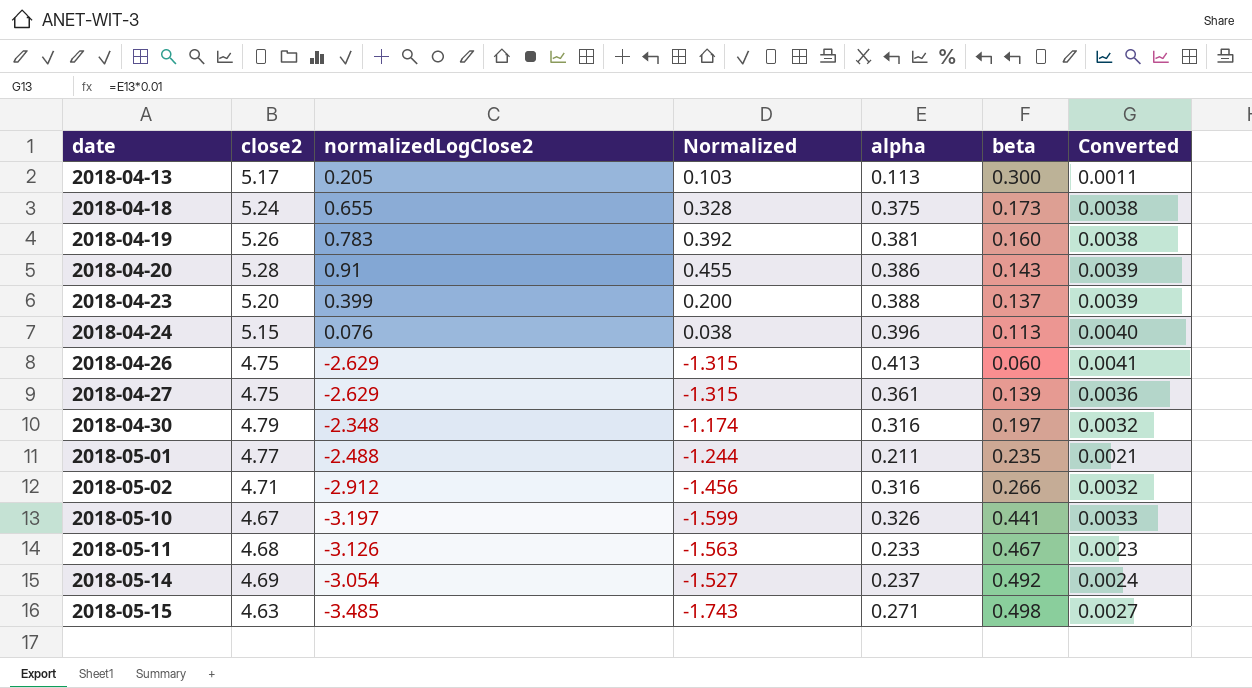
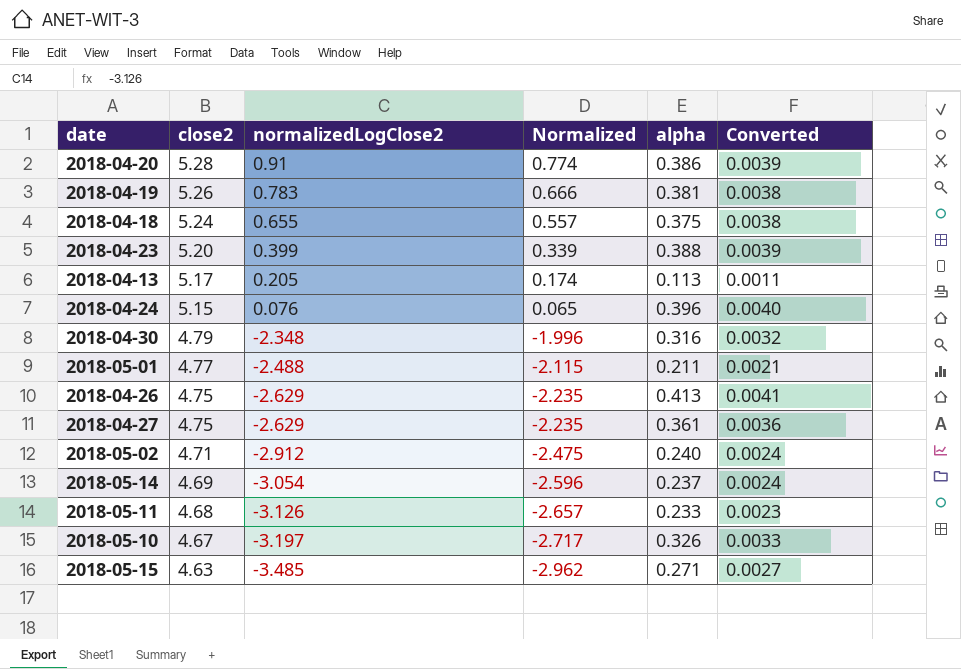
row order: date ascending -> close2 descending
column beta | position: 6 -> none
column Normalized | formula: [normalizedLogClose2] * 0.5 -> [normalizedLogClose2] * 0.85
2018-05-02 | alpha: 0.316 -> 0.240
2018-05-02 | Converted: 0.0032 -> 0.0024

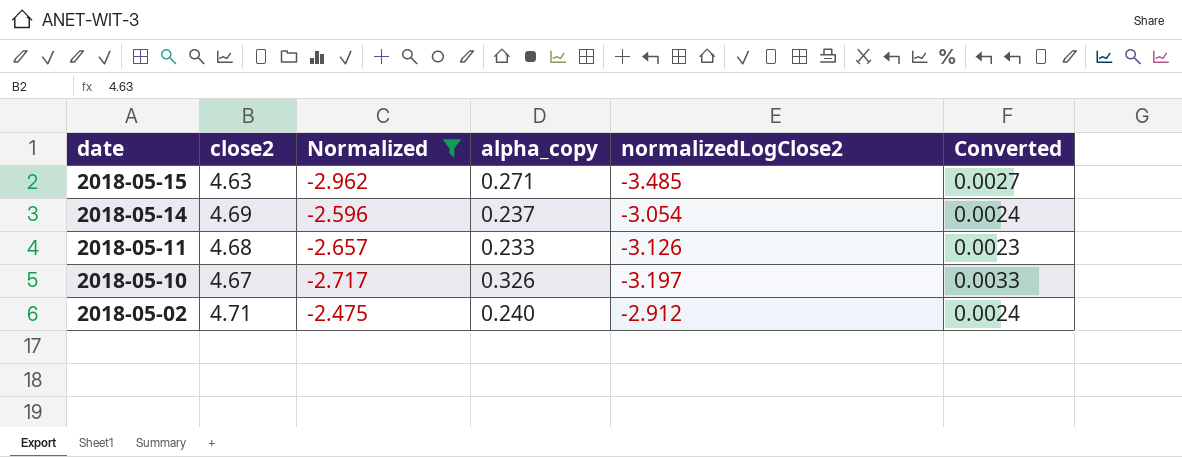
filter: none -> Normalized <= -2.475
row order: close2 descending -> date descending
column name: alpha -> alpha_copy
column normalizedLogClose2 | position: 3 -> 5

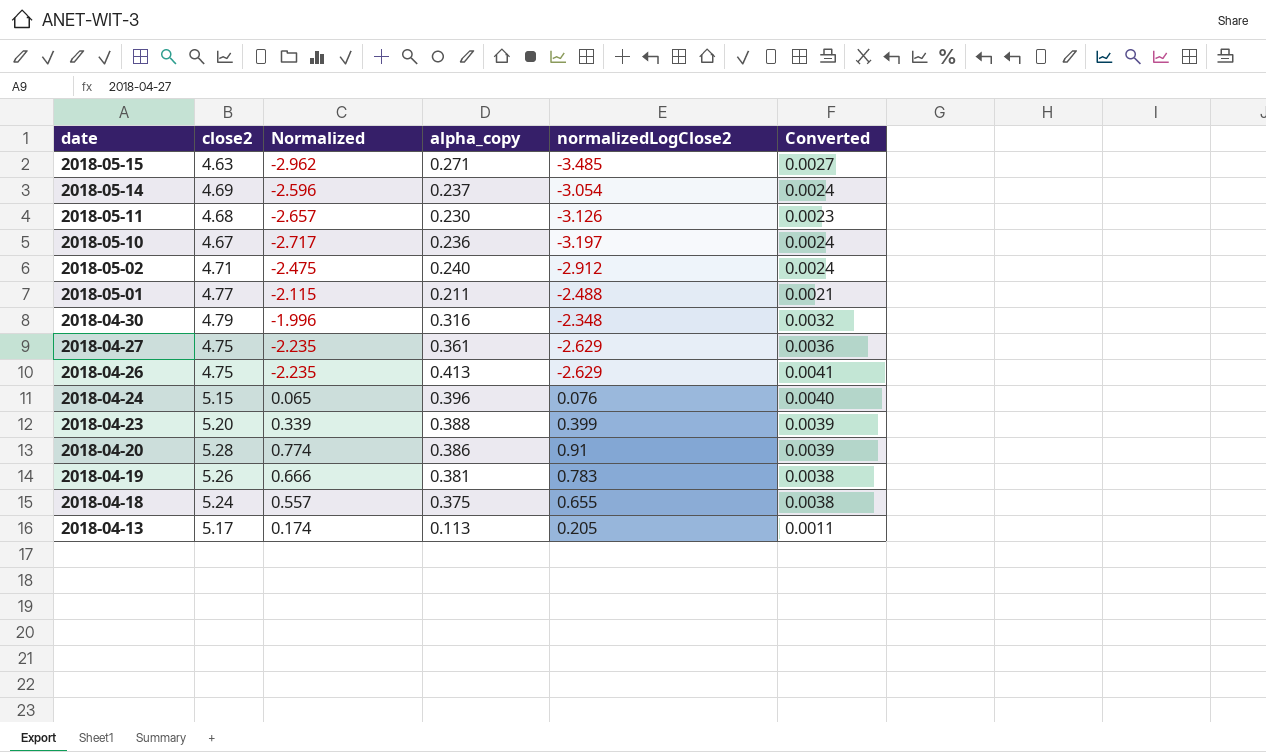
filter: Normalized <= -2.475 -> none
2018-05-11 | alpha_copy: 0.233 -> 0.230
2018-05-10 | alpha_copy: 0.326 -> 0.236
2018-05-10 | Converted: 0.0033 -> 0.0024

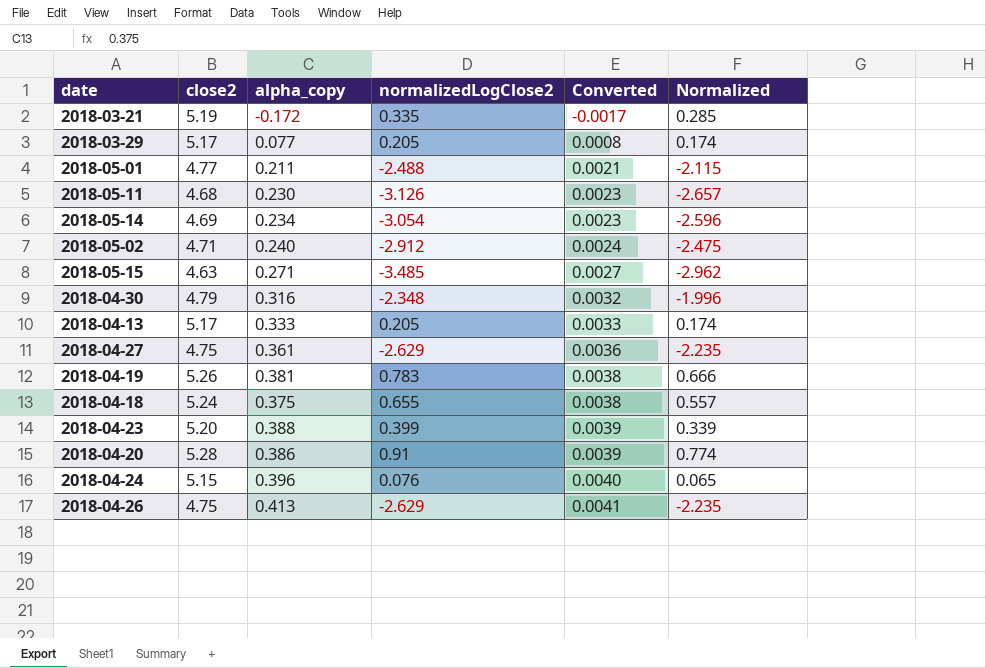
row order: date descending -> Converted ascending
column Normalized | position: 3 -> 6
row 2018-05-10: 4.67 | -2.717 | 0.236 | -3.197 | 0.0024 -> none
row 2018-03-21: none -> 5.19 | -0.172 | 0.335 | -0.0017 | 0.285
row 2018-03-29: none -> 5.17 | 0.077 | 0.205 | 0.0008 | 0.174
2018-05-14 | alpha_copy: 0.237 -> 0.234
2018-05-14 | Converted: 0.0024 -> 0.0023
2018-04-13 | alpha_copy: 0.113 -> 0.333
2018-04-13 | Converted: 0.0011 -> 0.0033

